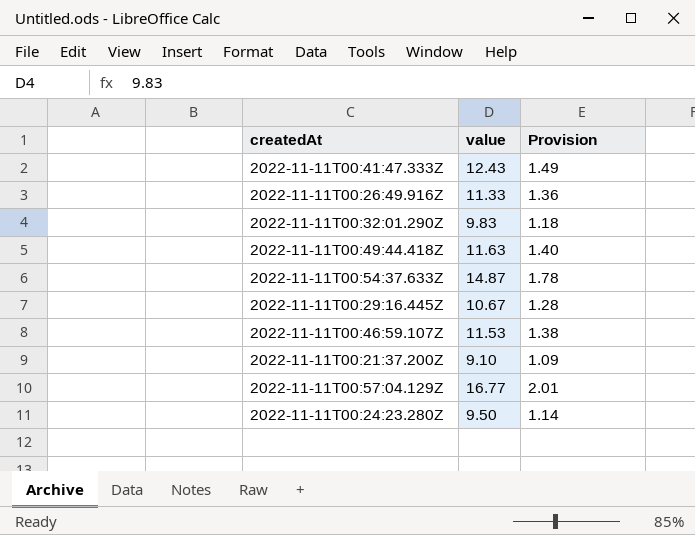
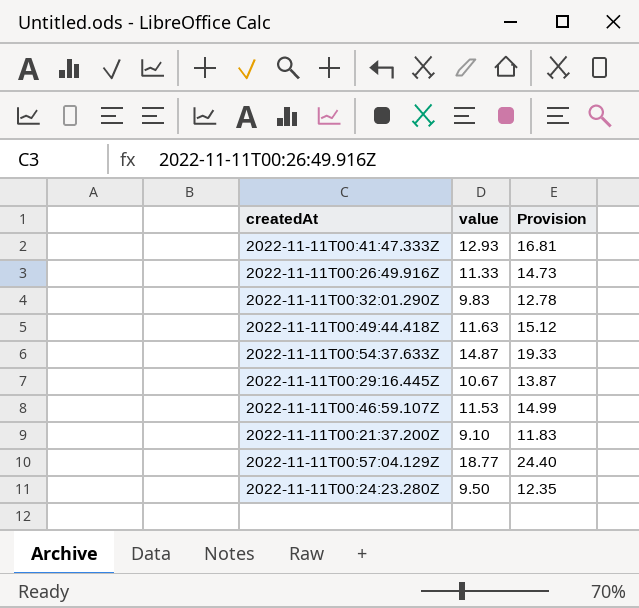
column Provision | formula: [value] * 0.12 -> [value] * 1.3
2022-11-11T00:41:47.333Z | value: 12.43 -> 12.93
2022-11-11T00:57:04.129Z | value: 16.77 -> 18.77

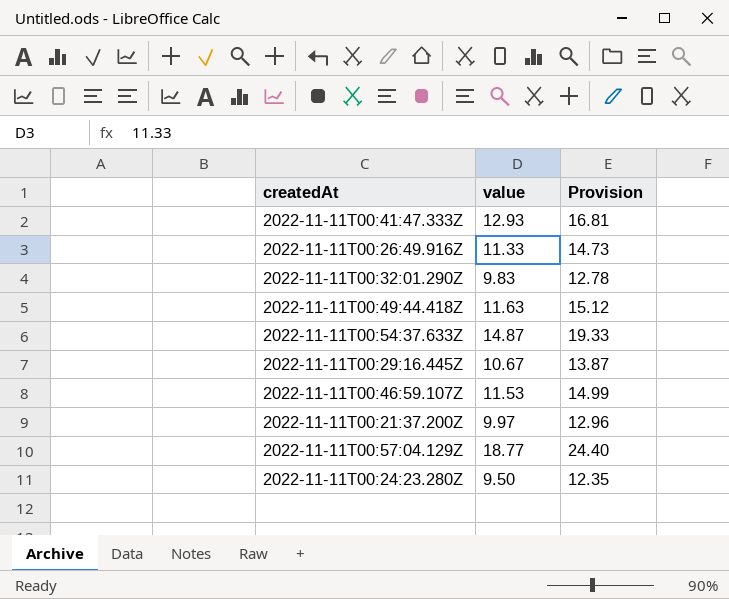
2022-11-11T00:21:37.200Z | value: 9.10 -> 9.97
2022-11-11T00:21:37.200Z | Provision: 11.83 -> 12.96

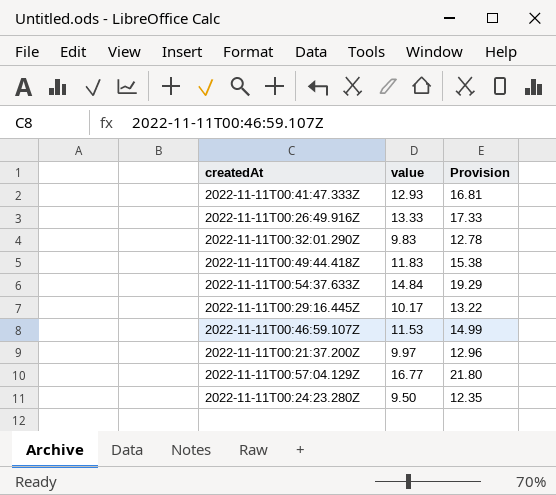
2022-11-11T00:26:49.916Z | value: 11.33 -> 13.33
2022-11-11T00:26:49.916Z | Provision: 14.73 -> 17.33
2022-11-11T00:49:44.418Z | value: 11.63 -> 11.83
2022-11-11T00:49:44.418Z | Provision: 15.12 -> 15.38
2022-11-11T00:54:37.633Z | value: 14.87 -> 14.84
2022-11-11T00:54:37.633Z | Provision: 19.33 -> 19.29
2022-11-11T00:29:16.445Z | value: 10.67 -> 10.17
2022-11-11T00:29:16.445Z | Provision: 13.87 -> 13.22
2022-11-11T00:57:04.129Z | value: 18.77 -> 16.77
2022-11-11T00:57:04.129Z | Provision: 24.40 -> 21.80

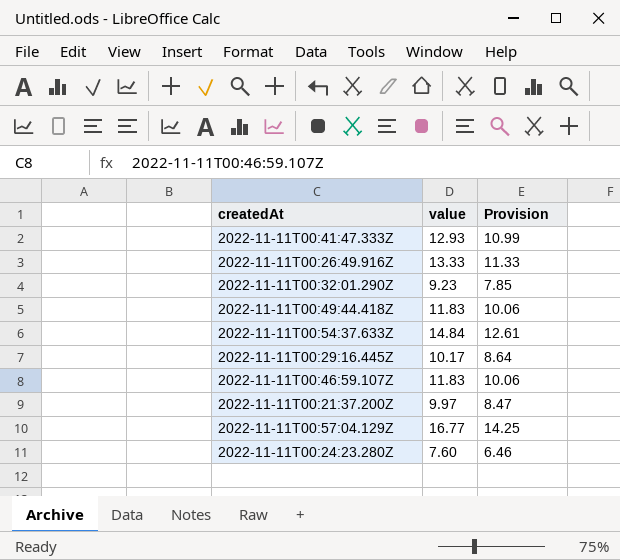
column Provision | formula: [value] * 1.3 -> [value] * 0.85
2022-11-11T00:32:01.290Z | value: 9.83 -> 9.23
2022-11-11T00:46:59.107Z | value: 11.53 -> 11.83
2022-11-11T00:24:23.280Z | value: 9.50 -> 7.60

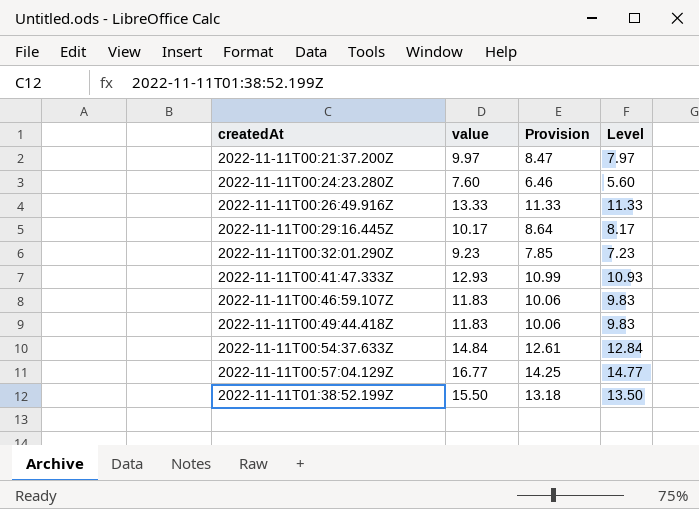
row order: none -> createdAt ascending
column Level | formula: none -> [value] - 2
row 2022-11-11T01:38:52.199Z: none -> 15.50 | 13.18 | 13.50

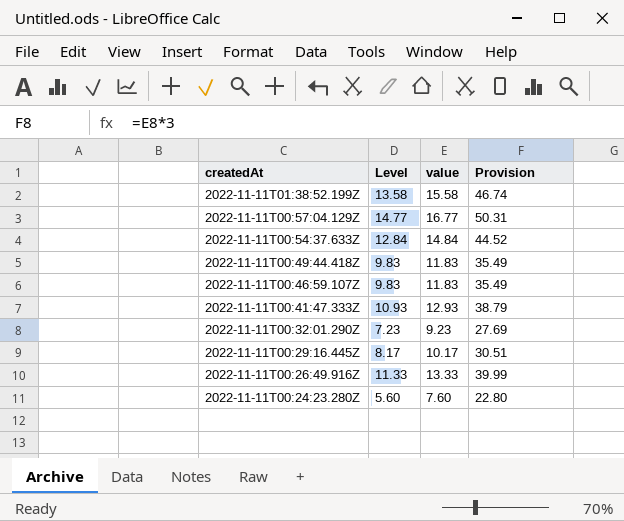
row order: createdAt ascending -> createdAt descending
column Level | position: 4 -> 2
column Provision | formula: [value] * 0.85 -> [value] * 3
row 2022-11-11T00:21:37.200Z: 9.97 | 8.47 | 7.97 -> none
2022-11-11T01:38:52.199Z | Level: 13.50 -> 13.58
2022-11-11T01:38:52.199Z | value: 15.50 -> 15.58

